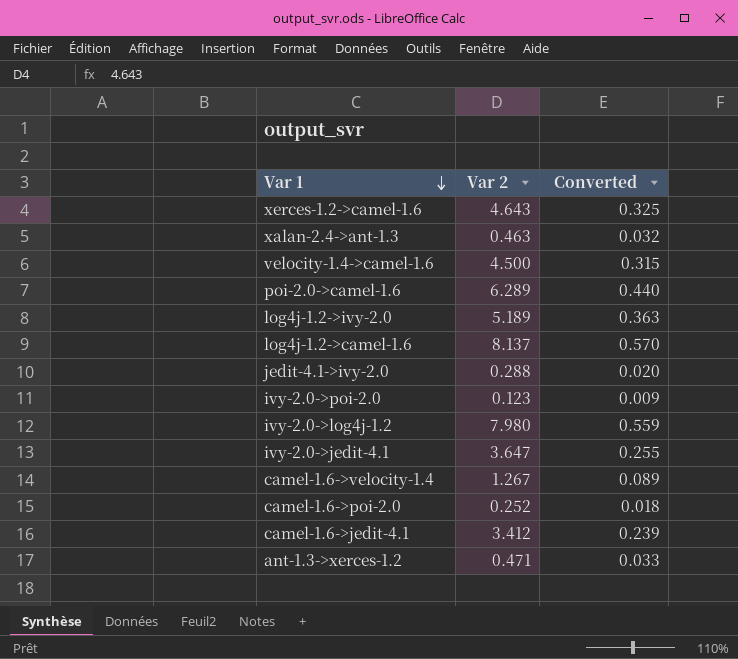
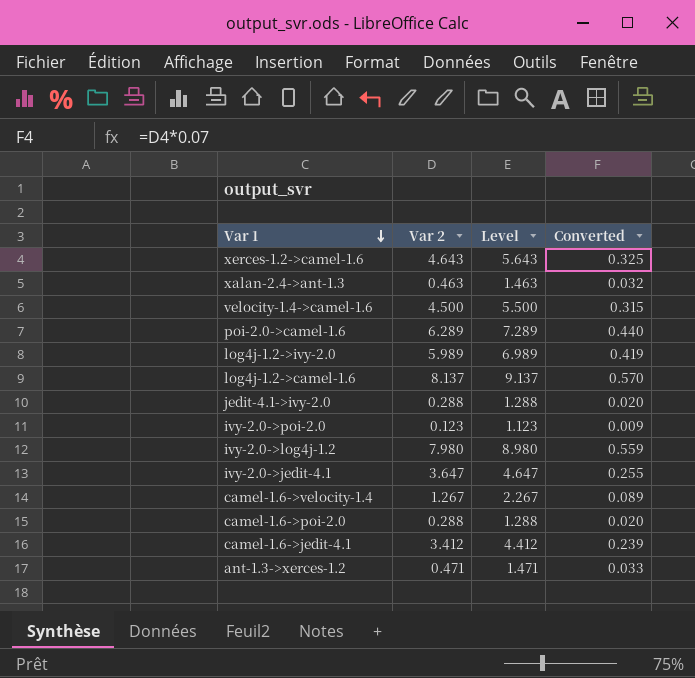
column Level | formula: none -> [Var 2] + 1
log4j-1.2->ivy-2.0 | Var 2: 5.189 -> 5.989
log4j-1.2->ivy-2.0 | Converted: 0.363 -> 0.419
camel-1.6->poi-2.0 | Var 2: 0.252 -> 0.288
camel-1.6->poi-2.0 | Converted: 0.018 -> 0.020

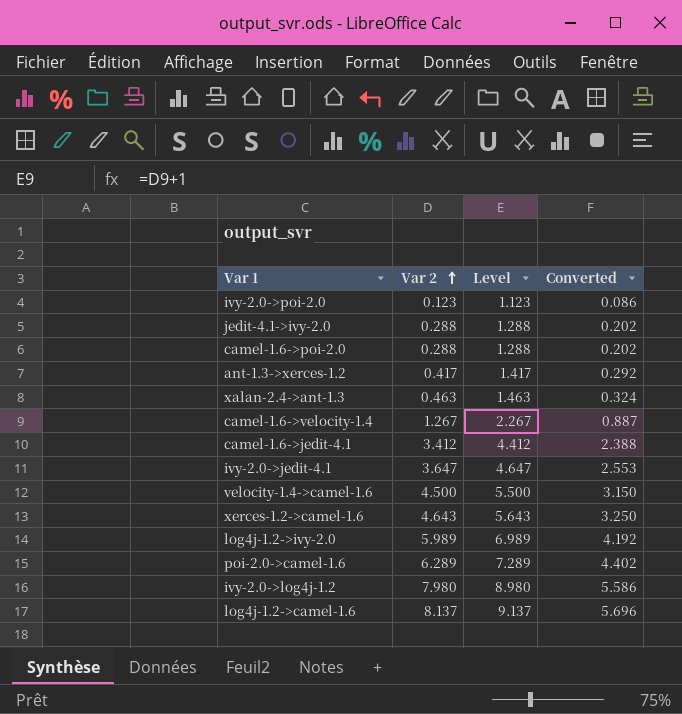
row order: Var 1 descending -> Var 2 ascending
column Converted | formula: [Var 2] * 0.07 -> [Var 2] * 0.7
ant-1.3->xerces-1.2 | Var 2: 0.471 -> 0.417
ant-1.3->xerces-1.2 | Level: 1.471 -> 1.417

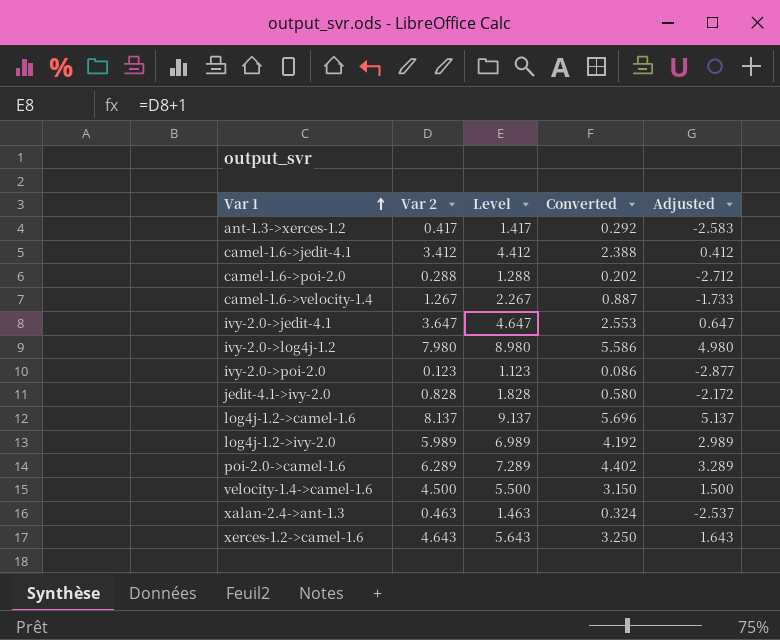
row order: Var 2 ascending -> Var 1 ascending
column Adjusted | formula: none -> [Var 2] - 3
jedit-4.1->ivy-2.0 | Var 2: 0.288 -> 0.828
jedit-4.1->ivy-2.0 | Level: 1.288 -> 1.828
jedit-4.1->ivy-2.0 | Converted: 0.202 -> 0.580

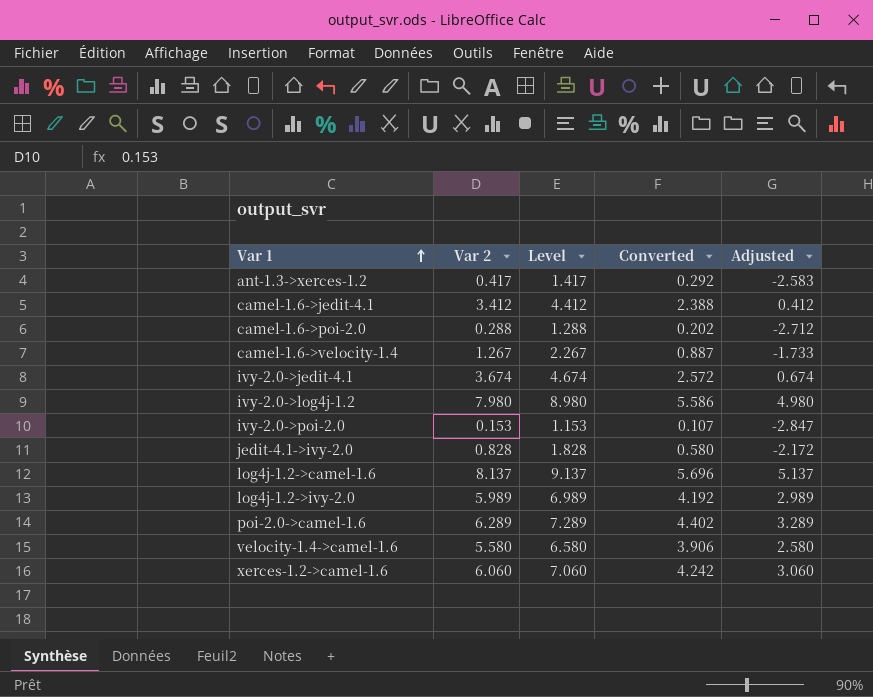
row xalan-2.4->ant-1.3: 0.463 | 1.463 | 0.324 | -2.537 -> none
ivy-2.0->jedit-4.1 | Var 2: 3.647 -> 3.674
ivy-2.0->jedit-4.1 | Level: 4.647 -> 4.674
ivy-2.0->jedit-4.1 | Converted: 2.553 -> 2.572
ivy-2.0->jedit-4.1 | Adjusted: 0.647 -> 0.674
ivy-2.0->poi-2.0 | Var 2: 0.123 -> 0.153
ivy-2.0->poi-2.0 | Level: 1.123 -> 1.153
ivy-2.0->poi-2.0 | Converted: 0.086 -> 0.107
ivy-2.0->poi-2.0 | Adjusted: -2.877 -> -2.847
velocity-1.4->camel-1.6 | Var 2: 4.500 -> 5.580
velocity-1.4->camel-1.6 | Level: 5.500 -> 6.580
velocity-1.4->camel-1.6 | Converted: 3.150 -> 3.906
velocity-1.4->camel-1.6 | Adjusted: 1.500 -> 2.580
xerces-1.2->camel-1.6 | Var 2: 4.643 -> 6.060
xerces-1.2->camel-1.6 | Level: 5.643 -> 7.060
xerces-1.2->camel-1.6 | Converted: 3.250 -> 4.242
xerces-1.2->camel-1.6 | Adjusted: 1.643 -> 3.060

